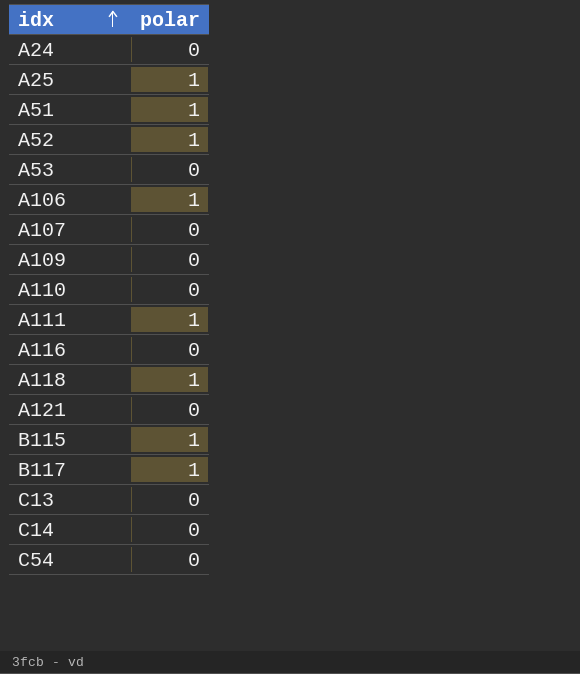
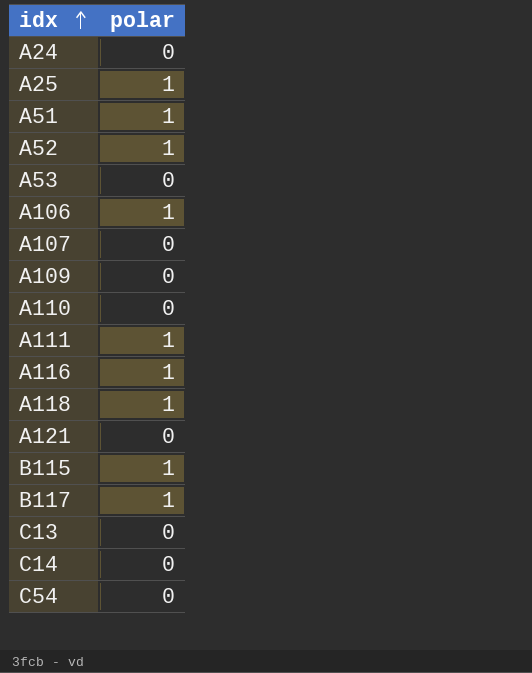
A116 | polar: 0 -> 1

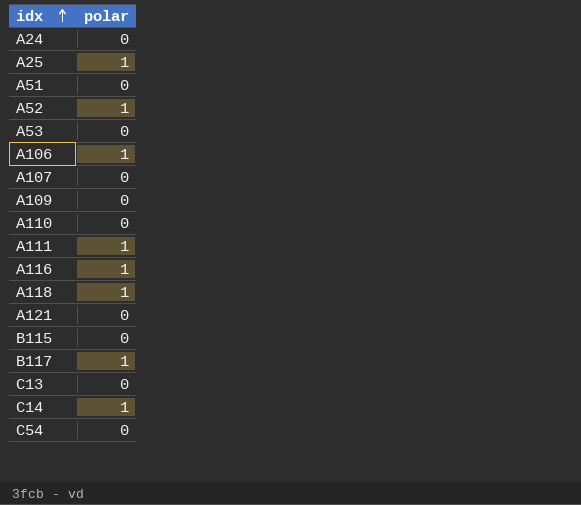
A51 | polar: 1 -> 0
B115 | polar: 1 -> 0
C14 | polar: 0 -> 1

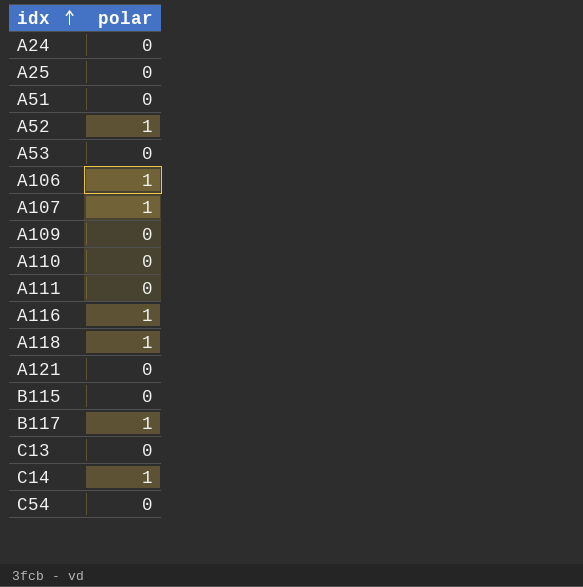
A25 | polar: 1 -> 0
A107 | polar: 0 -> 1
A111 | polar: 1 -> 0

